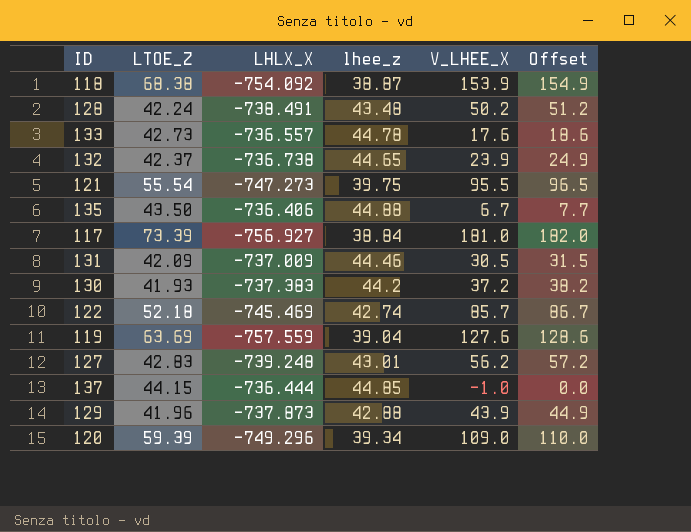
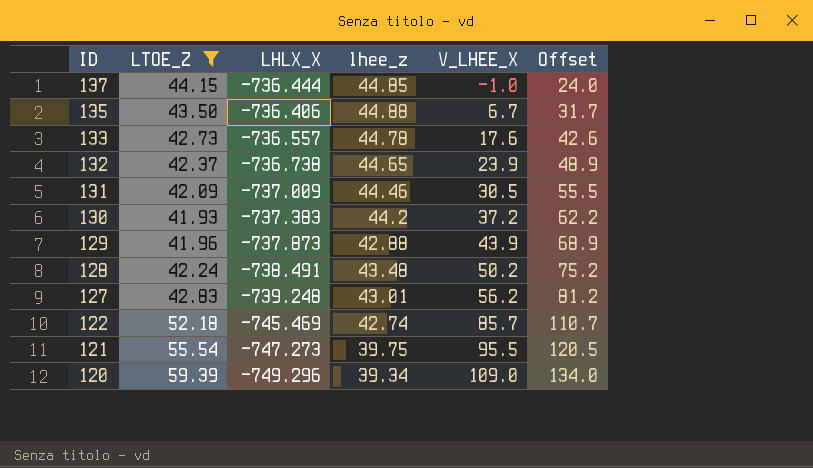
filter: none -> LTOE_Z <= 59.39
row order: none -> ID descending
column Offset | formula: [V_LHEE_X] + 1 -> [V_LHEE_X] + 25

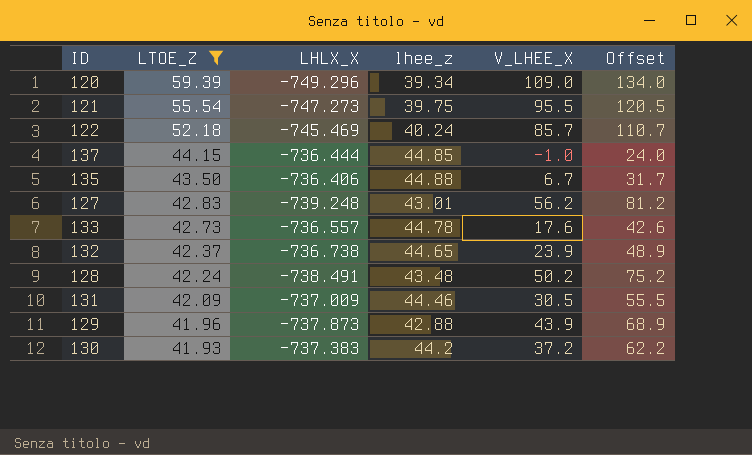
row order: ID descending -> LTOE_Z descending
122 | lhee_z: 42.74 -> 40.24

